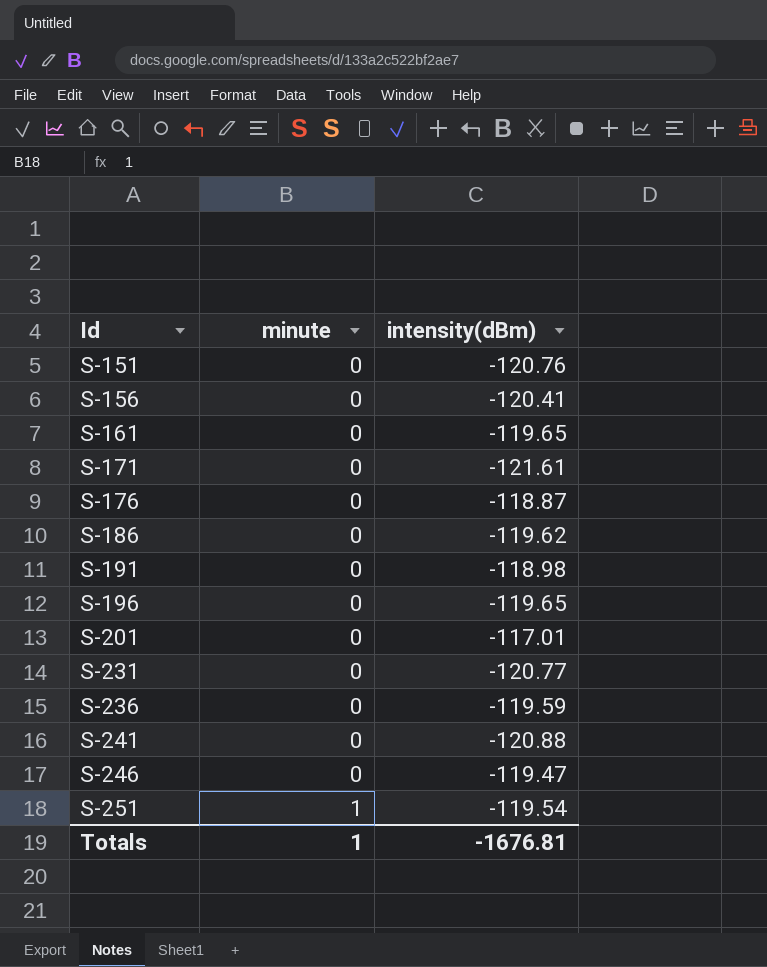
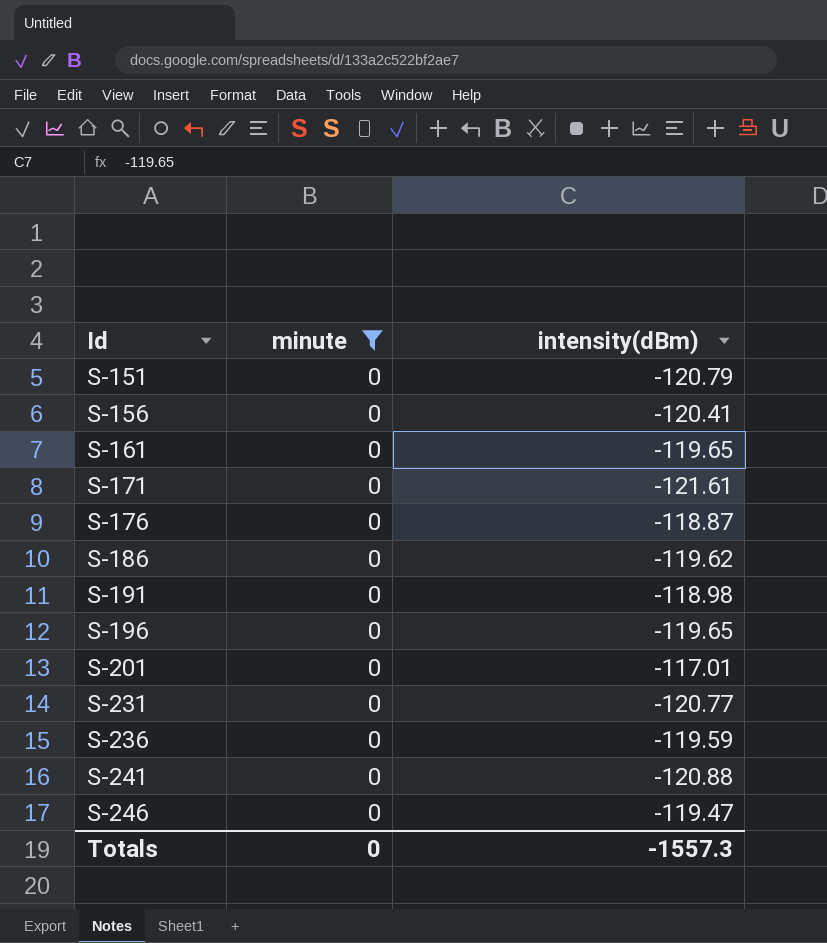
filter: none -> minute = 0
S-151 | intensity(dBm): -120.76 -> -120.79
Totals | minute: 1 -> 0
Totals | intensity(dBm): -1676.81 -> -1557.3

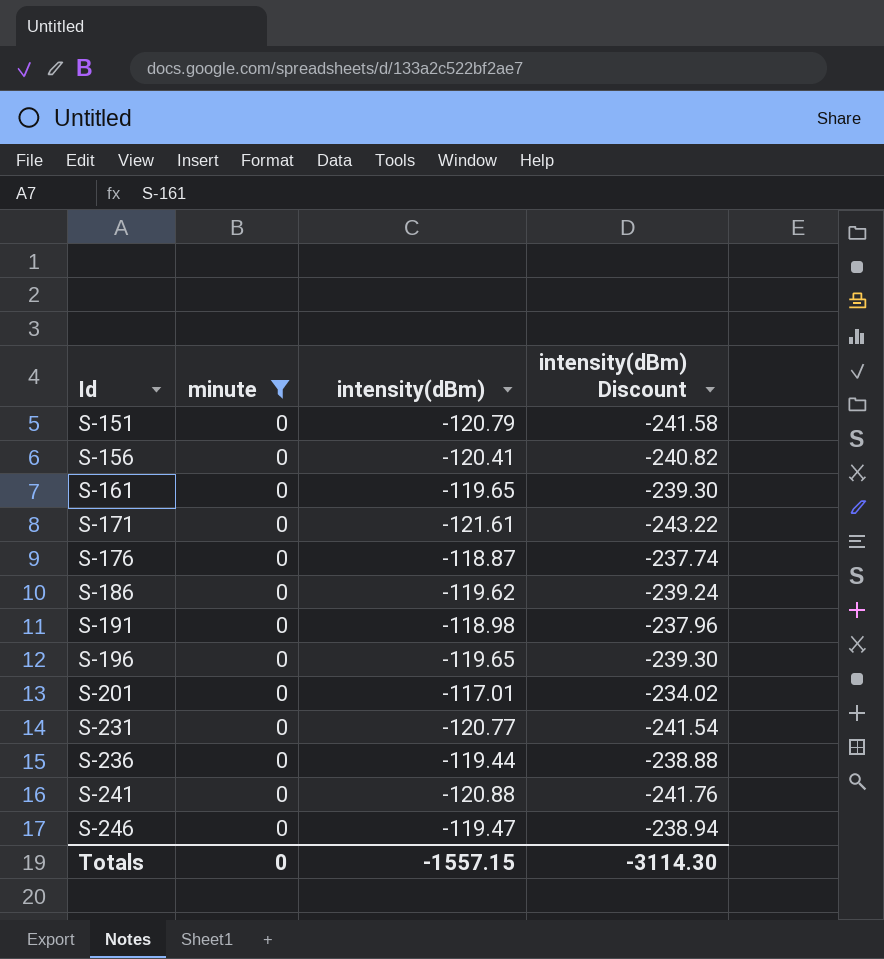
column intensity(dBm) Discount | formula: none -> [intensity(dBm)] * 2
S-236 | intensity(dBm): -119.59 -> -119.44
Totals | intensity(dBm): -1557.3 -> -1557.15

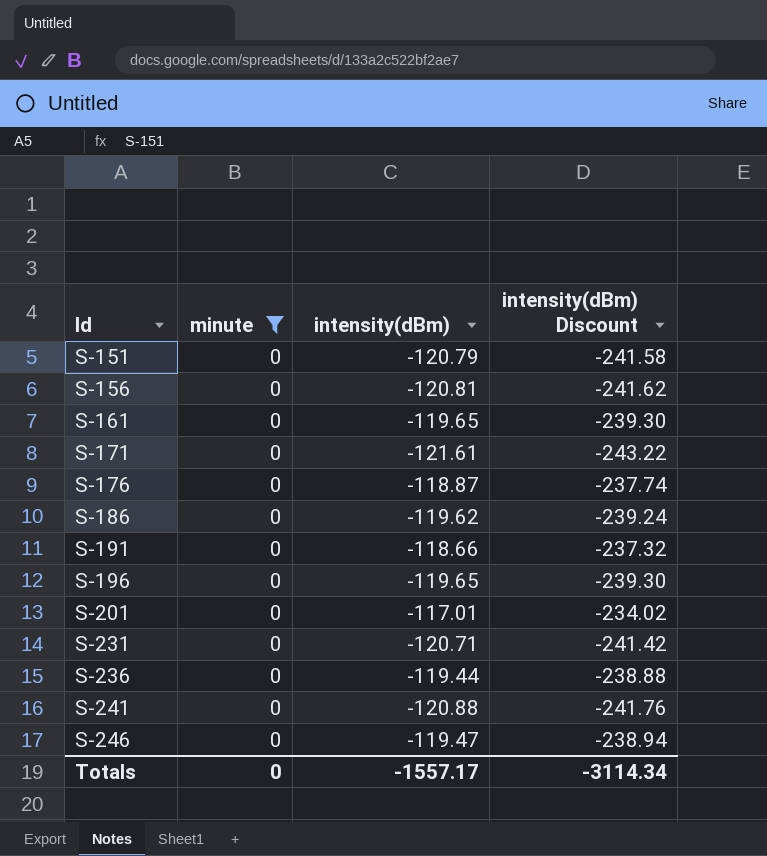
S-156 | intensity(dBm): -120.41 -> -120.81
S-156 | intensity(dBm) Discount: -240.82 -> -241.62
S-191 | intensity(dBm): -118.98 -> -118.66
S-191 | intensity(dBm) Discount: -237.96 -> -237.32
S-231 | intensity(dBm): -120.77 -> -120.71
S-231 | intensity(dBm) Discount: -241.54 -> -241.42
Totals | intensity(dBm): -1557.15 -> -1557.17
Totals | intensity(dBm) Discount: -3114.30 -> -3114.34

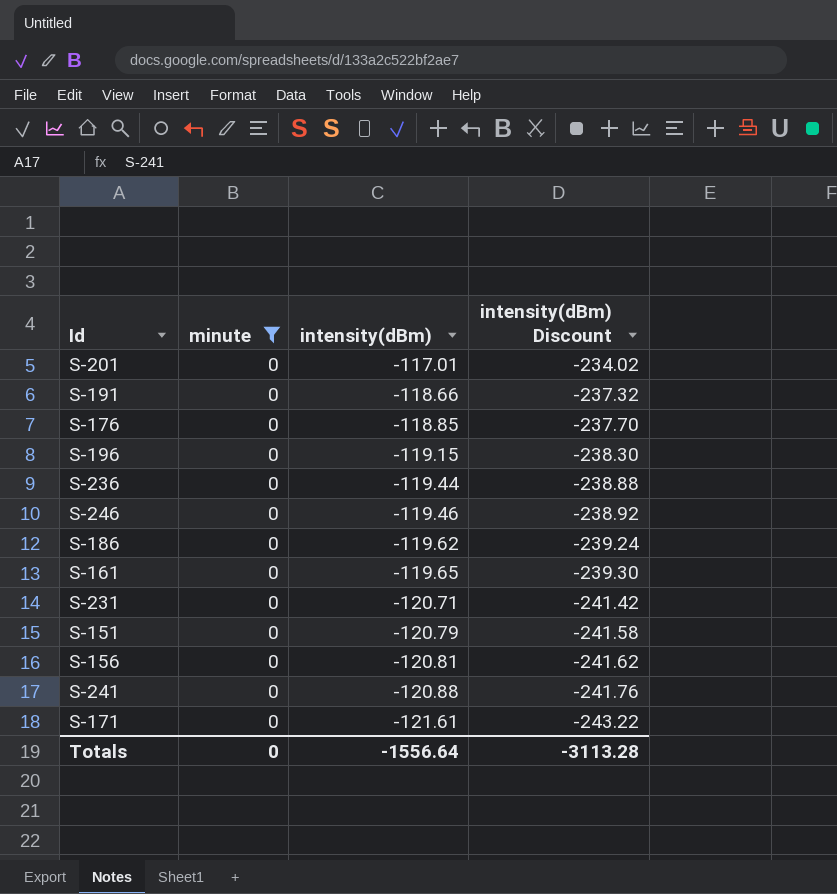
row order: Id ascending -> intensity(dBm) descending
S-176 | intensity(dBm): -118.87 -> -118.85
S-176 | intensity(dBm) Discount: -237.74 -> -237.70
S-196 | intensity(dBm): -119.65 -> -119.15
S-196 | intensity(dBm) Discount: -239.30 -> -238.30
S-246 | intensity(dBm): -119.47 -> -119.46
S-246 | intensity(dBm) Discount: -238.94 -> -238.92
Totals | intensity(dBm): -1557.17 -> -1556.64
Totals | intensity(dBm) Discount: -3114.34 -> -3113.28

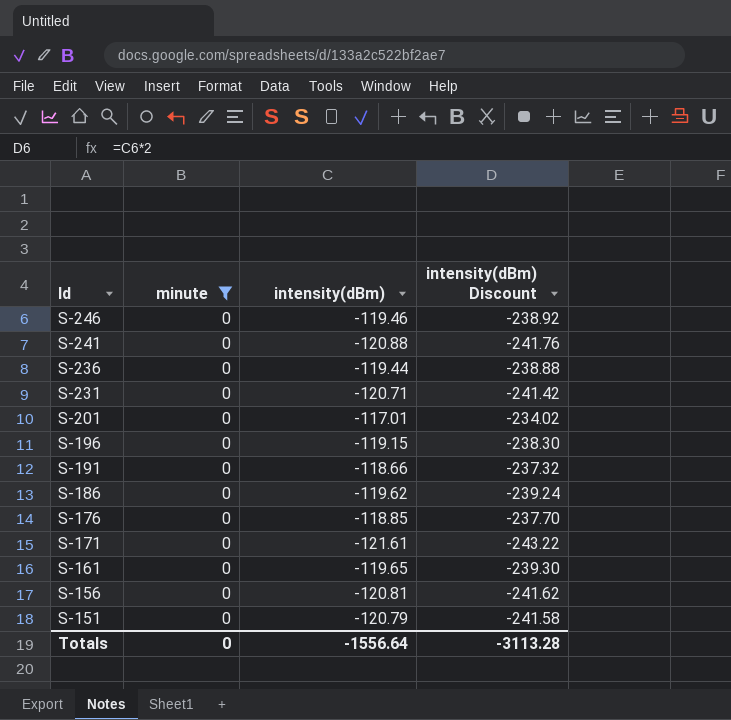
row order: intensity(dBm) descending -> Id descending

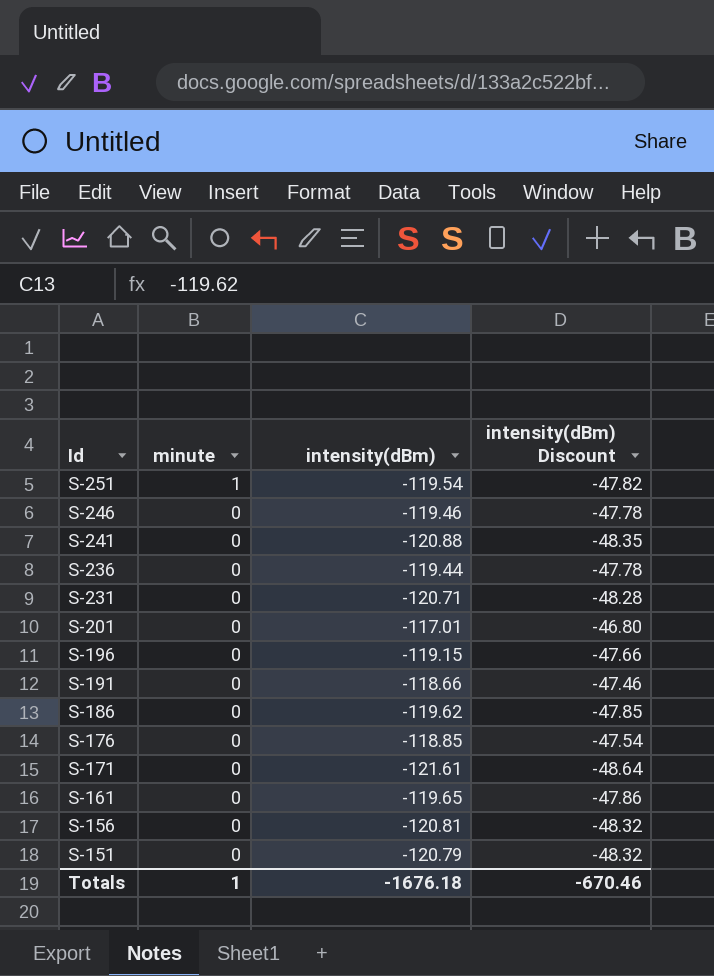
filter: minute = 0 -> none
column intensity(dBm) Discount | formula: [intensity(dBm)] * 2 -> [intensity(dBm)] * 0.4
Totals | minute: 0 -> 1
Totals | intensity(dBm): -1556.64 -> -1676.18
Totals | intensity(dBm) Discount: -3113.28 -> -670.46

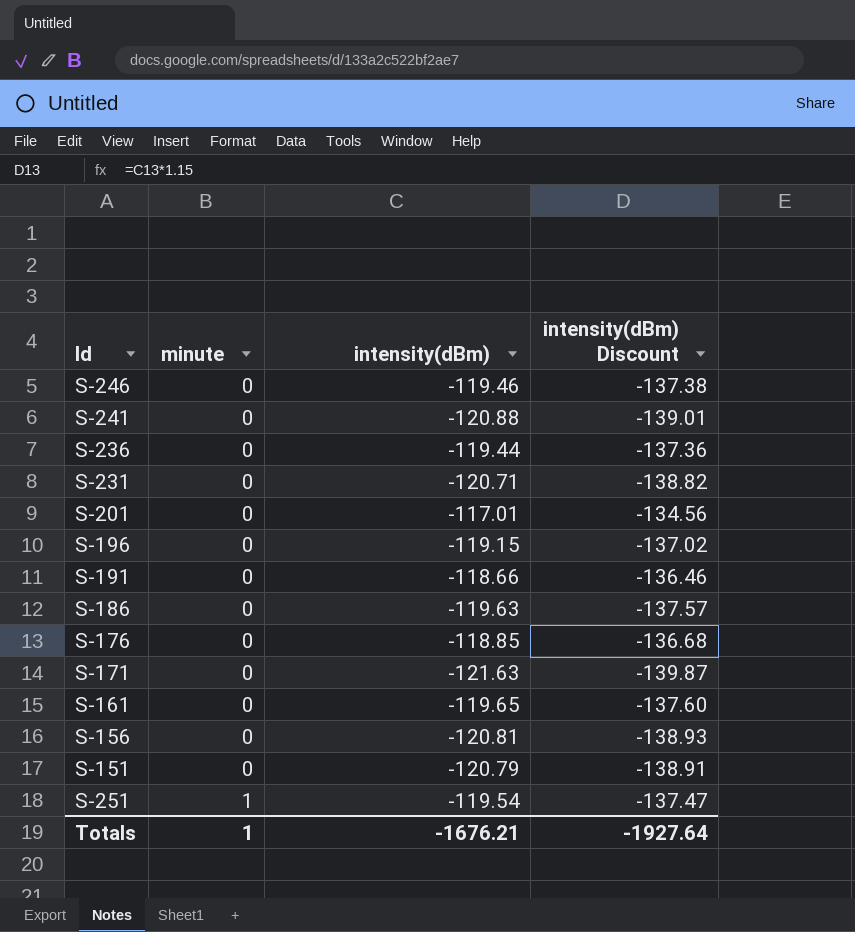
row order: Id descending -> minute ascending
column intensity(dBm) Discount | formula: [intensity(dBm)] * 0.4 -> [intensity(dBm)] * 1.15
S-186 | intensity(dBm): -119.62 -> -119.63
S-171 | intensity(dBm): -121.61 -> -121.63
Totals | intensity(dBm): -1676.18 -> -1676.21
Totals | intensity(dBm) Discount: -670.46 -> -1927.64

